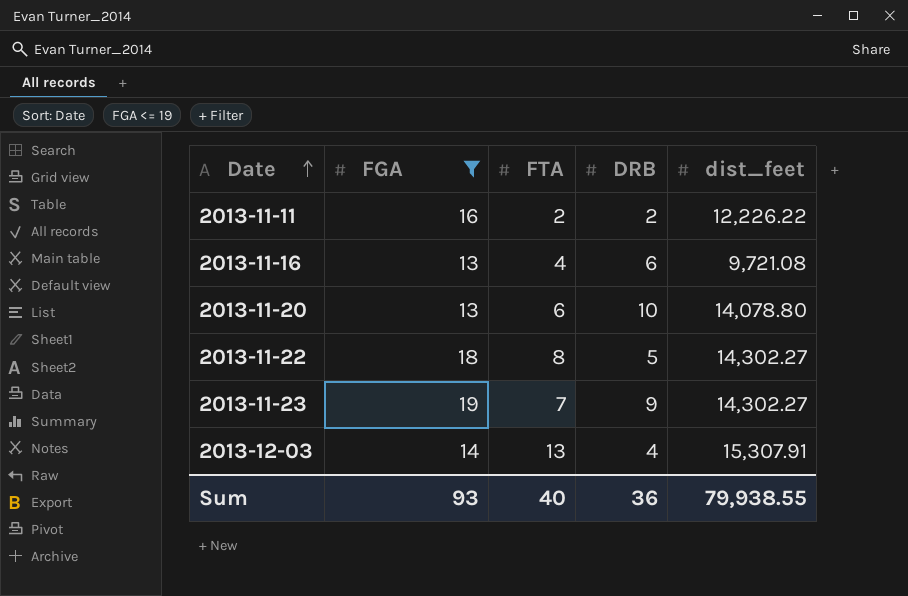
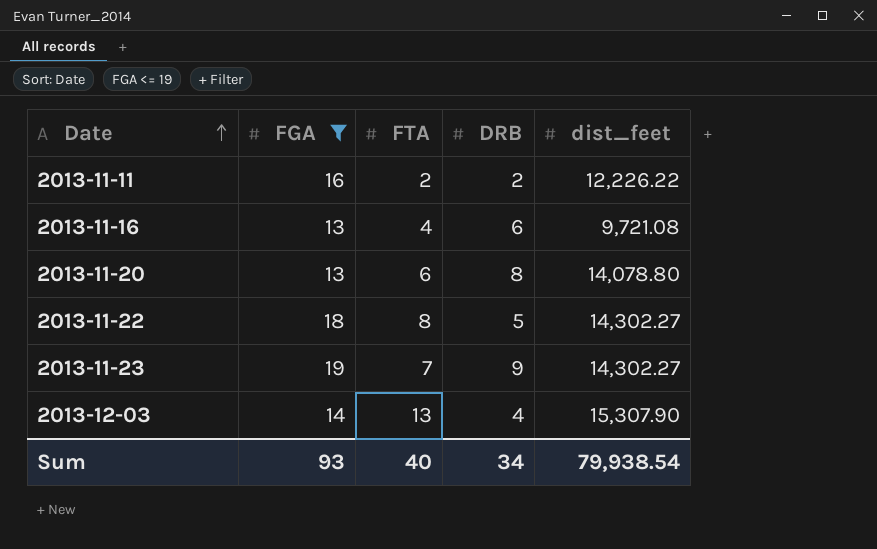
2013-11-20 | DRB: 10 -> 8
2013-12-03 | dist_feet: 15,307.91 -> 15,307.90
Sum | DRB: 36 -> 34
Sum | dist_feet: 79,938.55 -> 79,938.54

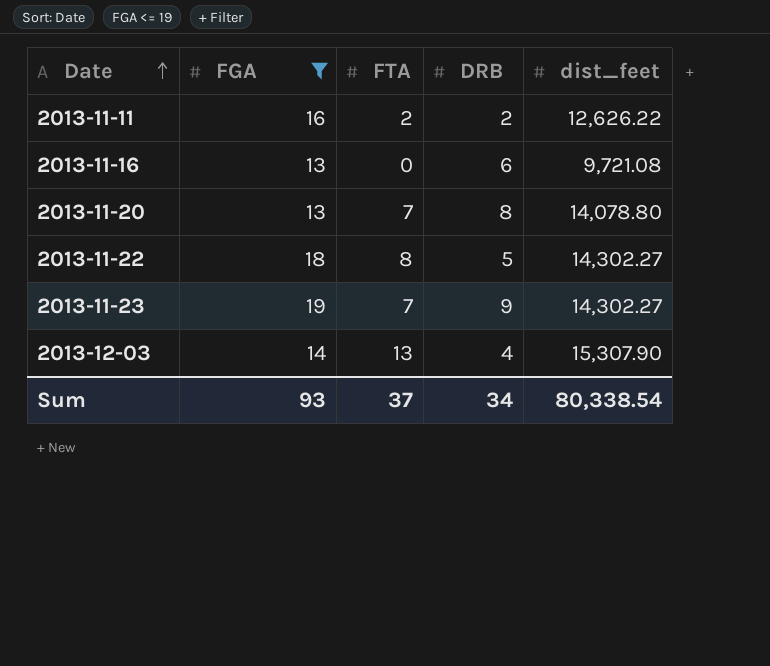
2013-11-11 | dist_feet: 12,226.22 -> 12,626.22
2013-11-16 | FTA: 4 -> 0
2013-11-20 | FTA: 6 -> 7
Sum | FTA: 40 -> 37
Sum | dist_feet: 79,938.54 -> 80,338.54

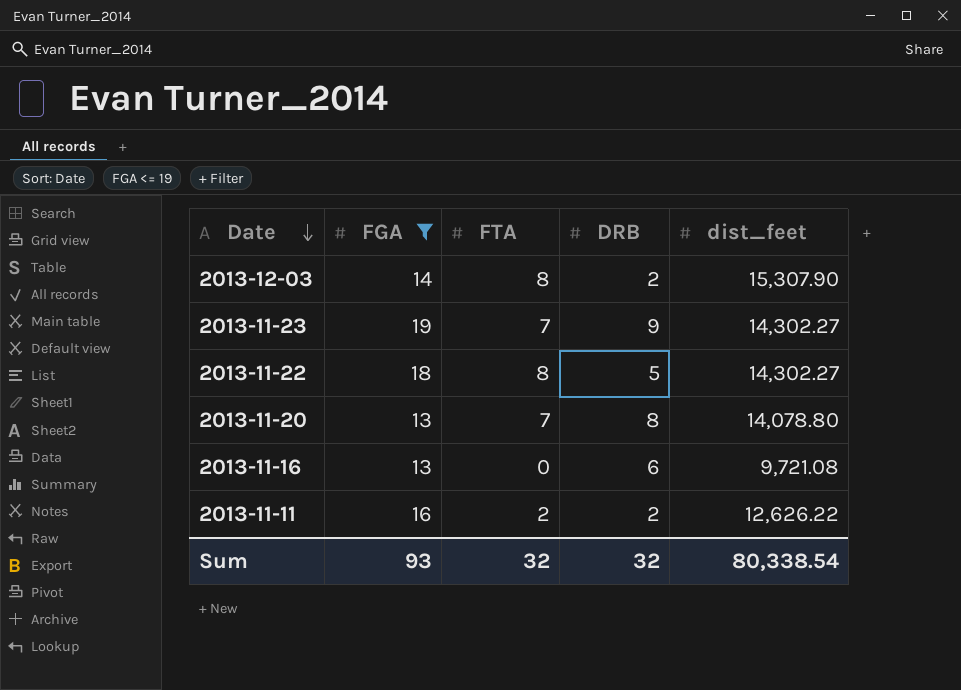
row order: Date ascending -> Date descending
2013-12-03 | FTA: 13 -> 8
2013-12-03 | DRB: 4 -> 2
Sum | FTA: 37 -> 32
Sum | DRB: 34 -> 32

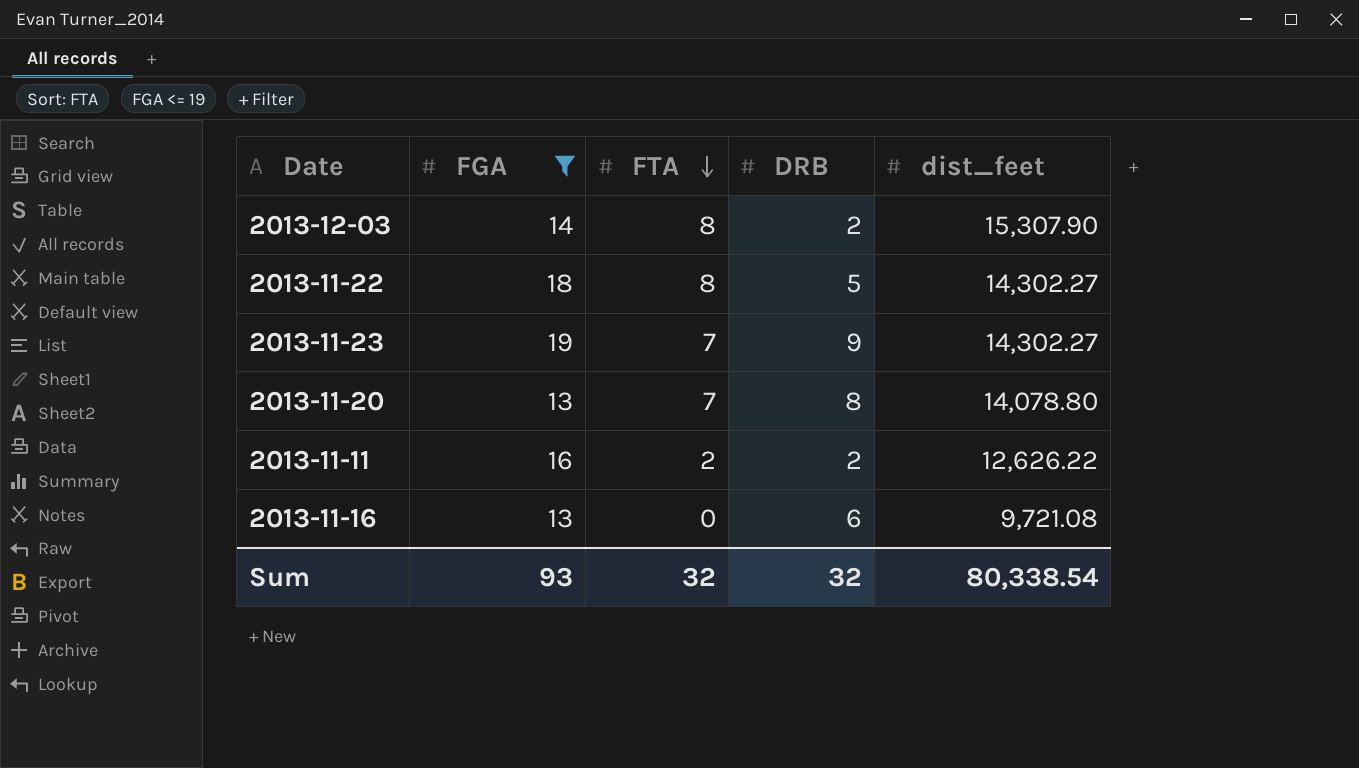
row order: Date descending -> FTA descending

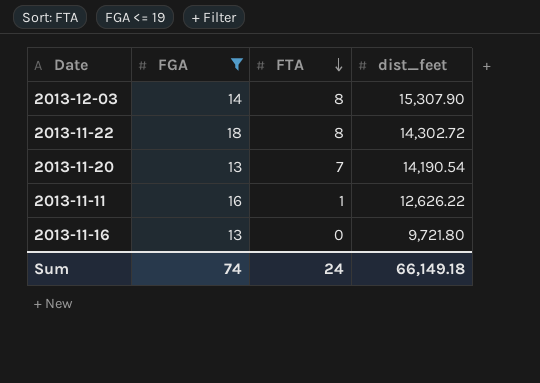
column DRB | position: 4 -> none
row 2013-11-23: 19 | 7 | 9 | 14,302.27 -> none
2013-11-22 | dist_feet: 14,302.27 -> 14,302.72
2013-11-20 | dist_feet: 14,078.80 -> 14,190.54
2013-11-11 | FTA: 2 -> 1
2013-11-16 | dist_feet: 9,721.08 -> 9,721.80
Sum | FGA: 93 -> 74
Sum | FTA: 32 -> 24
Sum | dist_feet: 80,338.54 -> 66,149.18

